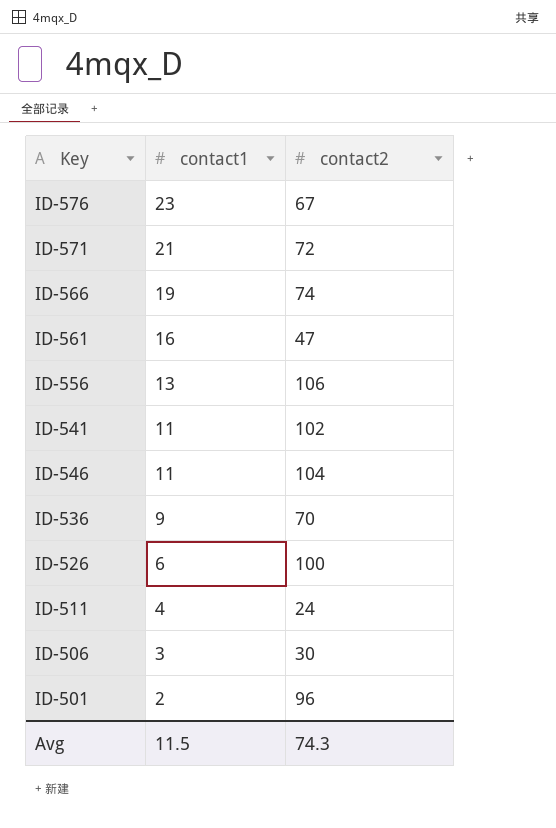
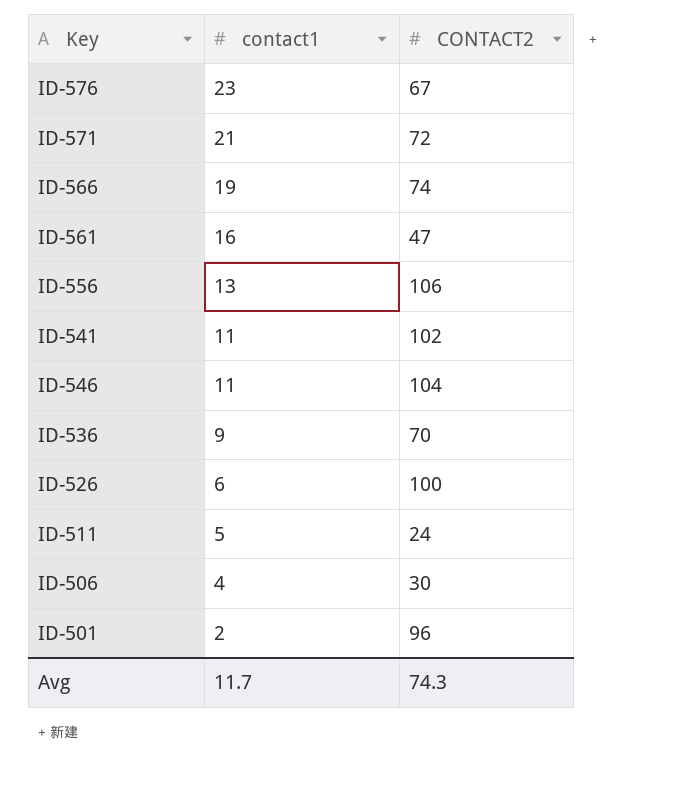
column name: contact2 -> CONTACT2
ID-511 | contact1: 4 -> 5
ID-506 | contact1: 3 -> 4
Avg | contact1: 11.5 -> 11.7

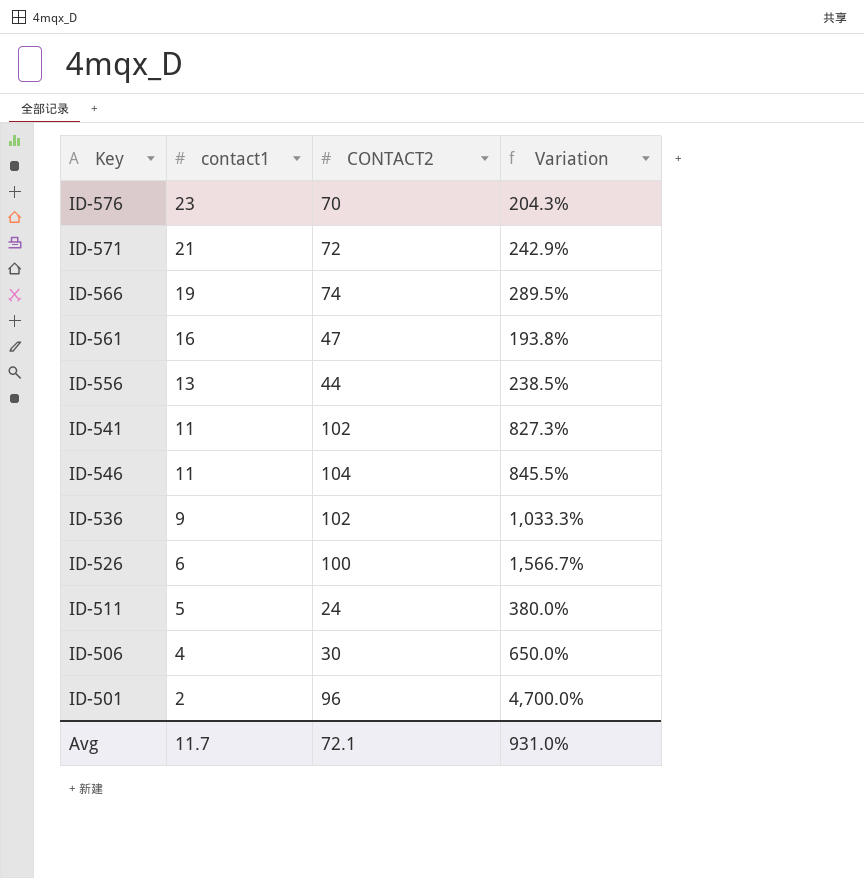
column Variation | formula: none -> ([CONTACT2] - [contact1]) / [contact1]
ID-576 | CONTACT2: 67 -> 70
ID-556 | CONTACT2: 106 -> 44
ID-536 | CONTACT2: 70 -> 102
Avg | CONTACT2: 74.3 -> 72.1

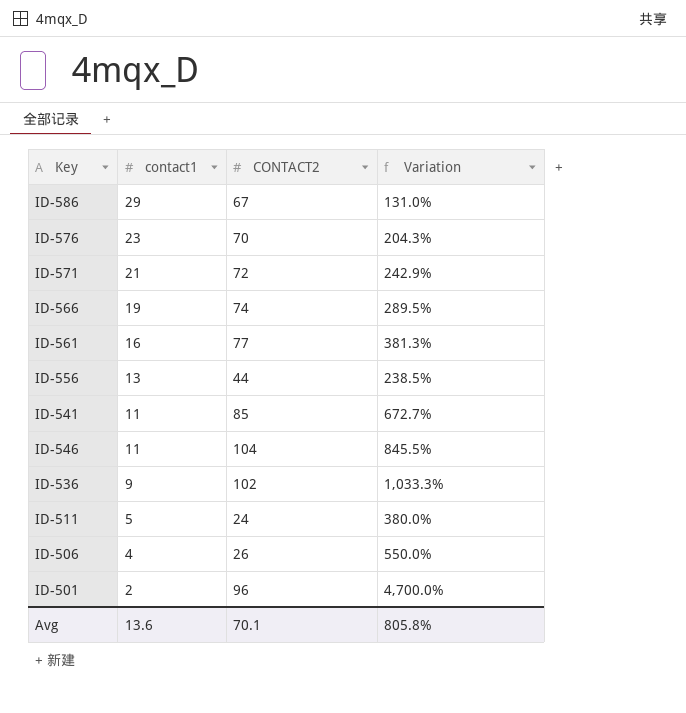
row ID-526: 6 | 100 | 1,566.7% -> none
row ID-586: none -> 29 | 67 | 131.0%
ID-561 | CONTACT2: 47 -> 77
ID-561 | Variation: 193.8% -> 381.3%
ID-541 | CONTACT2: 102 -> 85
ID-541 | Variation: 827.3% -> 672.7%
ID-506 | CONTACT2: 30 -> 26
ID-506 | Variation: 650.0% -> 550.0%
Avg | contact1: 11.7 -> 13.6
Avg | CONTACT2: 72.1 -> 70.1
Avg | Variation: 931.0% -> 805.8%

